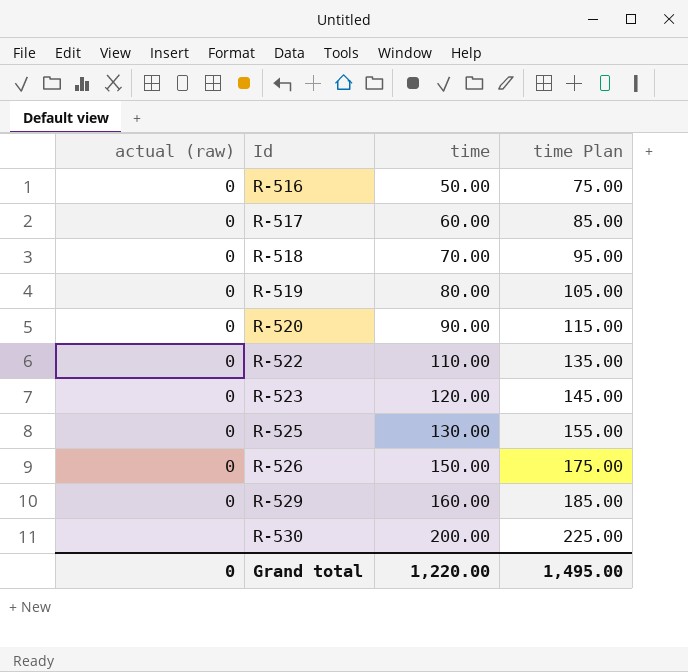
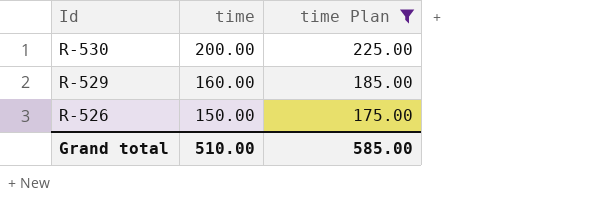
filter: none -> time Plan >= 175.00
row order: Id ascending -> Id descending
column actual (raw) | position: 1 -> none
Grand total | time: 1,220.00 -> 510.00
Grand total | time Plan: 1,495.00 -> 585.00

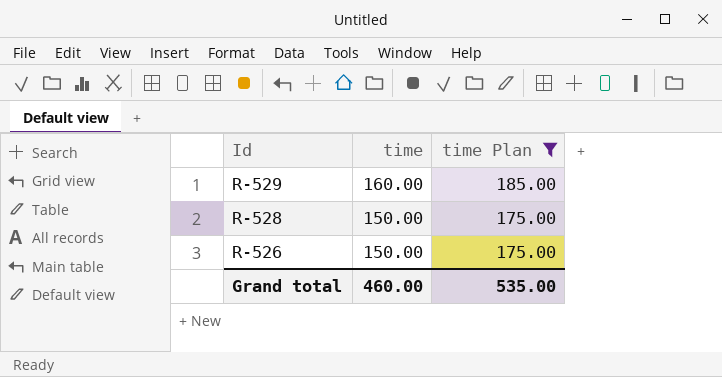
row R-530: 200.00 | 225.00 -> none
row R-528: none -> 150.00 | 175.00
Grand total | time: 510.00 -> 460.00
Grand total | time Plan: 585.00 -> 535.00

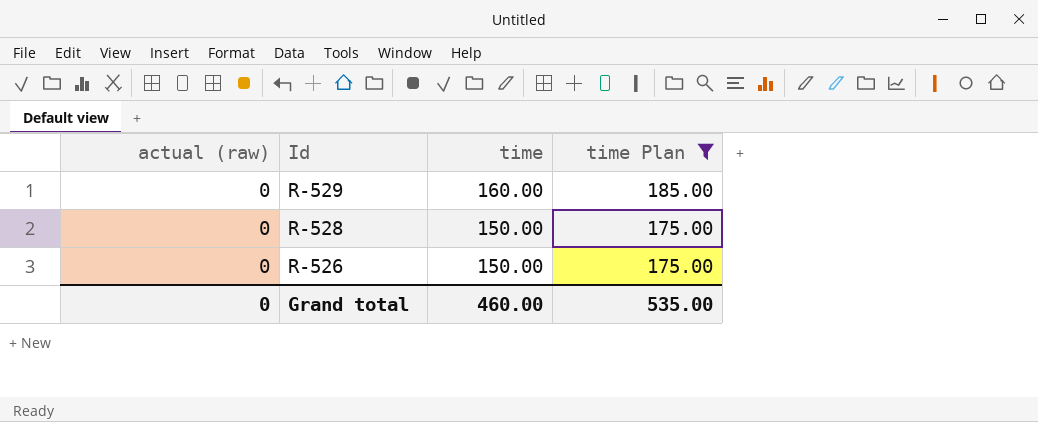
column actual (raw) | position: none -> 1

